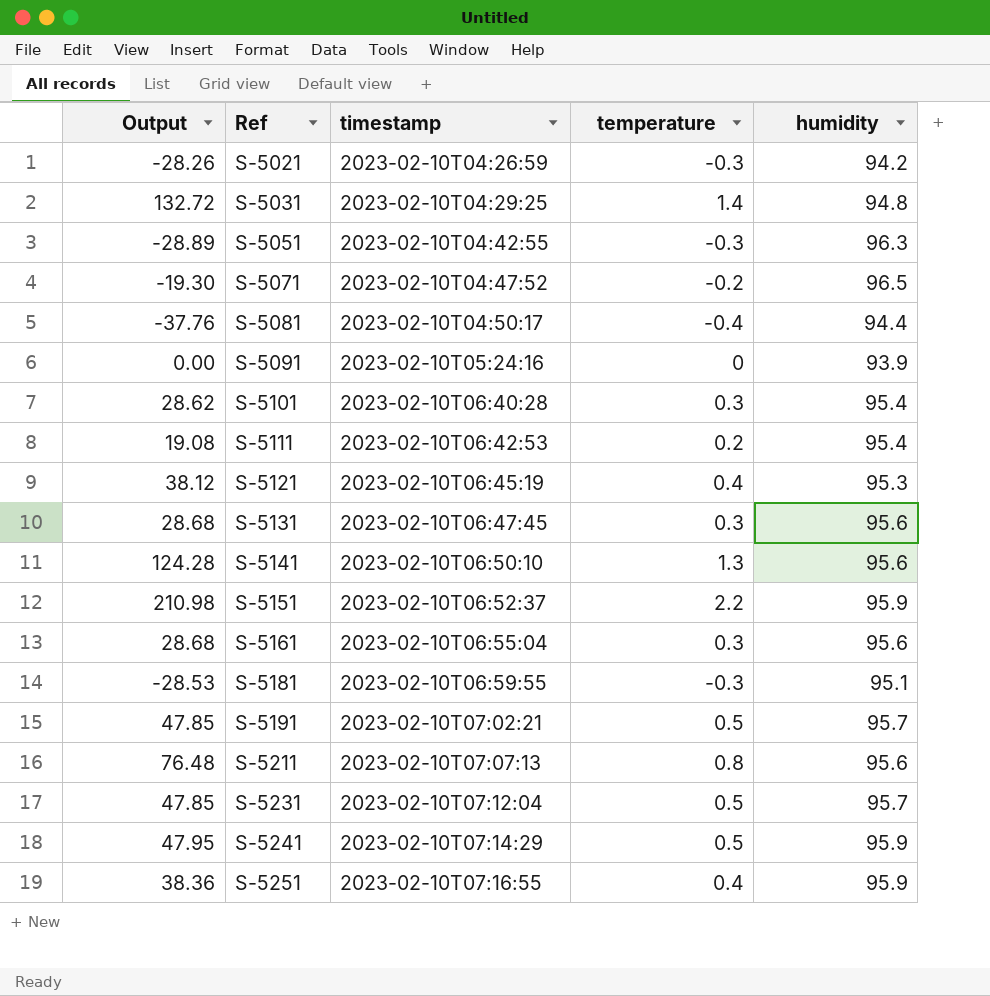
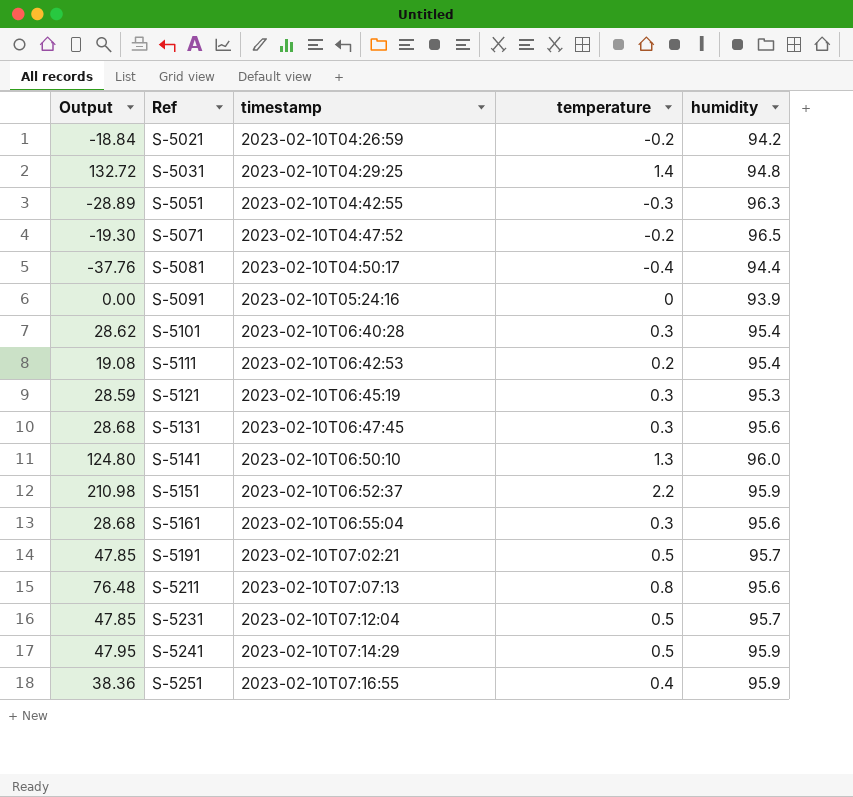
row S-5181: -28.53 | 2023-02-10T06:59:55 | -0.3 | 95.1 -> none
S-5021 | Output: -28.26 -> -18.84
S-5021 | temperature: -0.3 -> -0.2
S-5121 | Output: 38.12 -> 28.59
S-5121 | temperature: 0.4 -> 0.3
S-5141 | Output: 124.28 -> 124.80
S-5141 | humidity: 95.6 -> 96.0

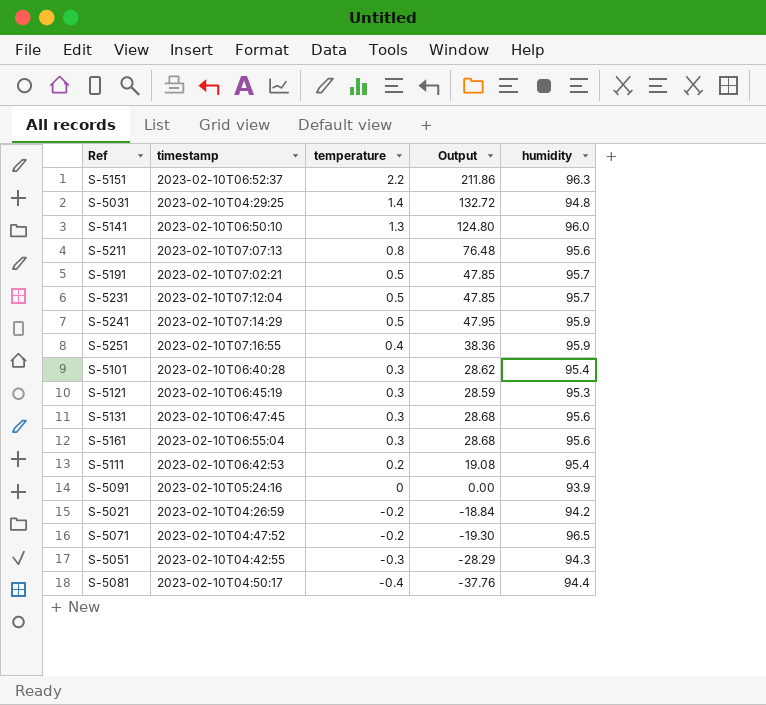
row order: Ref ascending -> temperature descending
column Output | position: 1 -> 4
S-5151 | Output: 210.98 -> 211.86
S-5151 | humidity: 95.9 -> 96.3
S-5051 | Output: -28.89 -> -28.29
S-5051 | humidity: 96.3 -> 94.3

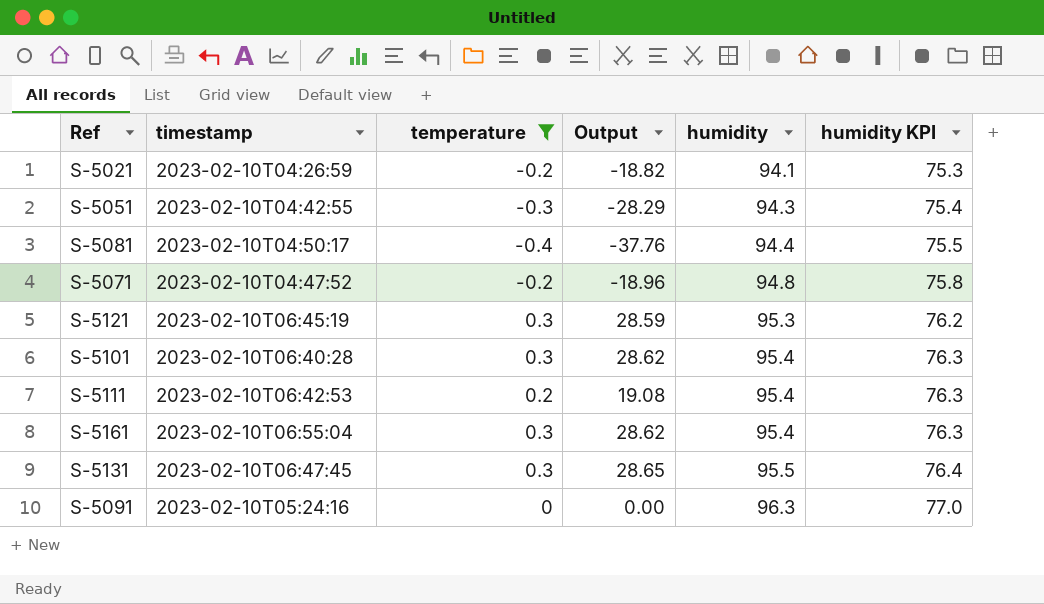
filter: none -> temperature <= 0.3
row order: temperature descending -> humidity ascending
column humidity KPI | formula: none -> [humidity] * 0.8
S-5021 | Output: -18.84 -> -18.82
S-5021 | humidity: 94.2 -> 94.1
S-5071 | Output: -19.30 -> -18.96
S-5071 | humidity: 96.5 -> 94.8
S-5161 | Output: 28.68 -> 28.62
S-5161 | humidity: 95.6 -> 95.4
S-5131 | Output: 28.68 -> 28.65
S-5131 | humidity: 95.6 -> 95.5
S-5091 | humidity: 93.9 -> 96.3

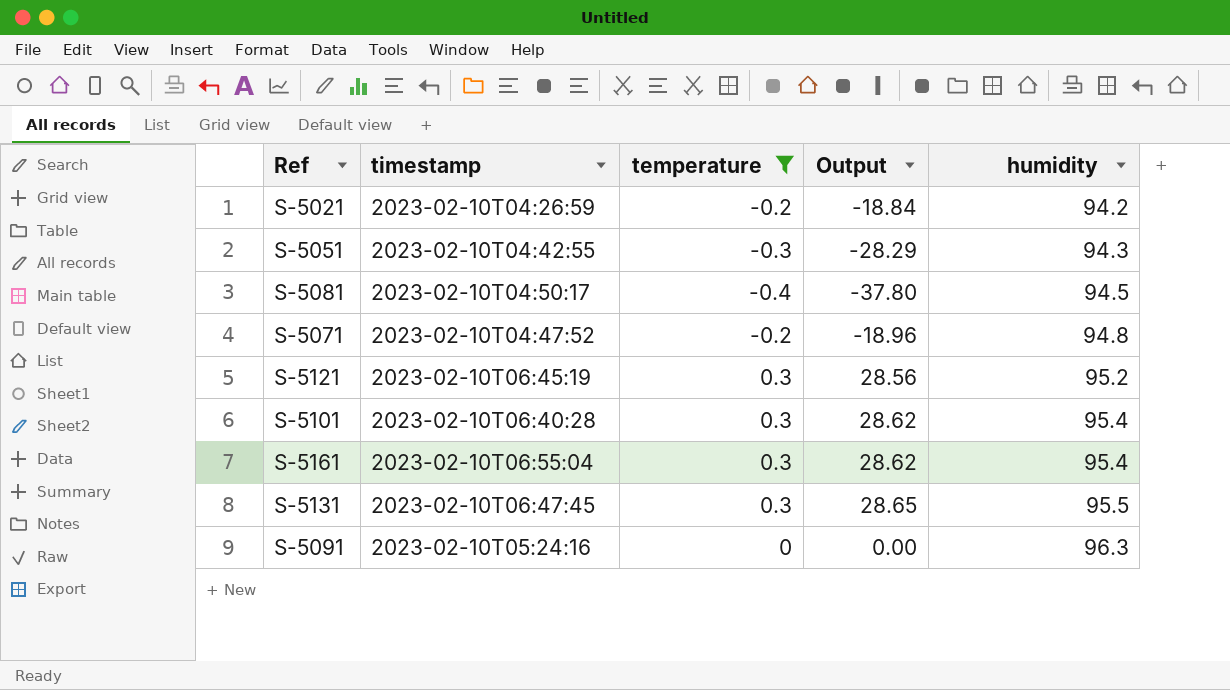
column humidity KPI | formula: [humidity] * 0.8 -> none
row S-5111: 2023-02-10T06:42:53 | 0.2 | 19.08 | 95.4 | 76.3 -> none
S-5021 | Output: -18.82 -> -18.84
S-5021 | humidity: 94.1 -> 94.2
S-5081 | Output: -37.76 -> -37.80
S-5081 | humidity: 94.4 -> 94.5
S-5121 | Output: 28.59 -> 28.56
S-5121 | humidity: 95.3 -> 95.2

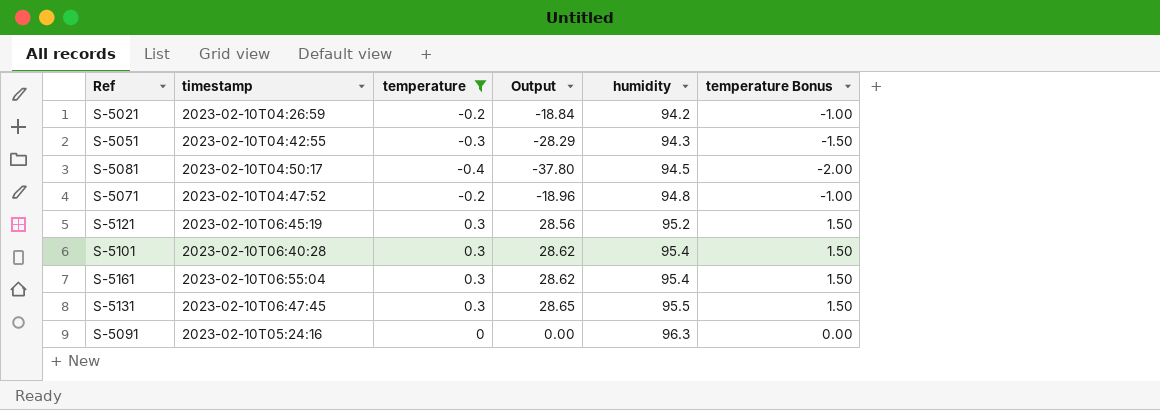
column temperature Bonus | formula: none -> [temperature] * 5

